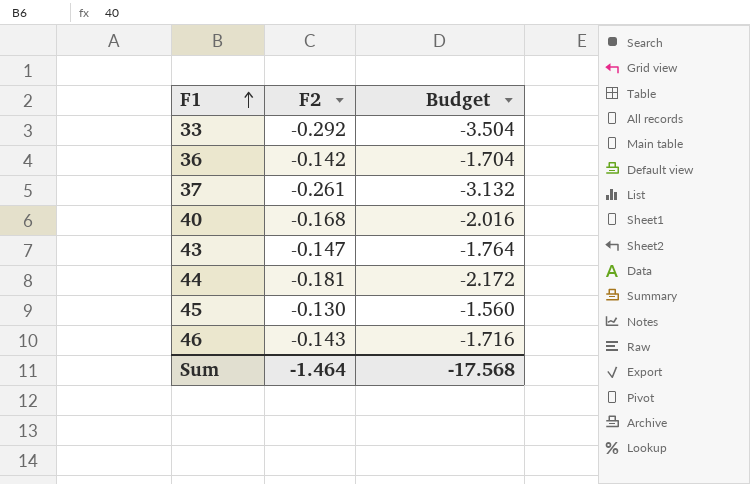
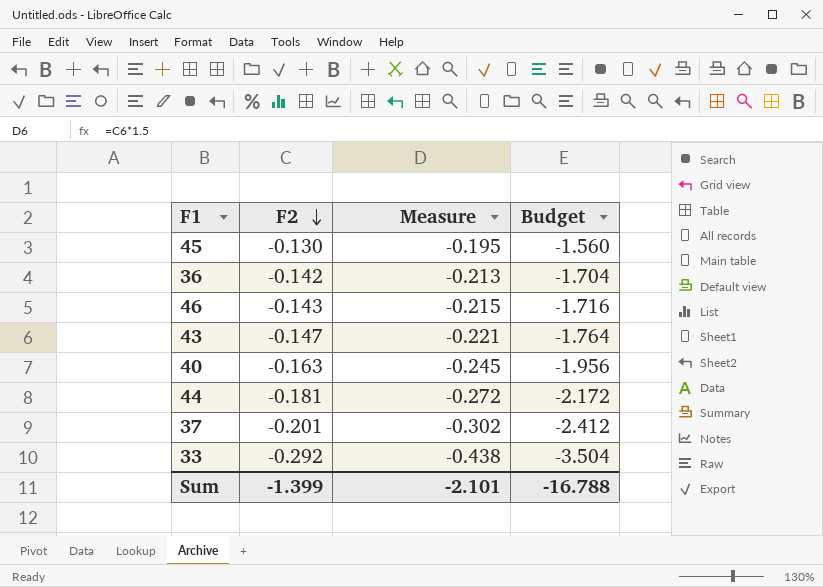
row order: F1 ascending -> F2 descending
column Measure | formula: none -> [F2] * 1.5
40 | F2: -0.168 -> -0.163
40 | Budget: -2.016 -> -1.956
37 | F2: -0.261 -> -0.201
37 | Budget: -3.132 -> -2.412
Sum | F2: -1.464 -> -1.399
Sum | Budget: -17.568 -> -16.788

